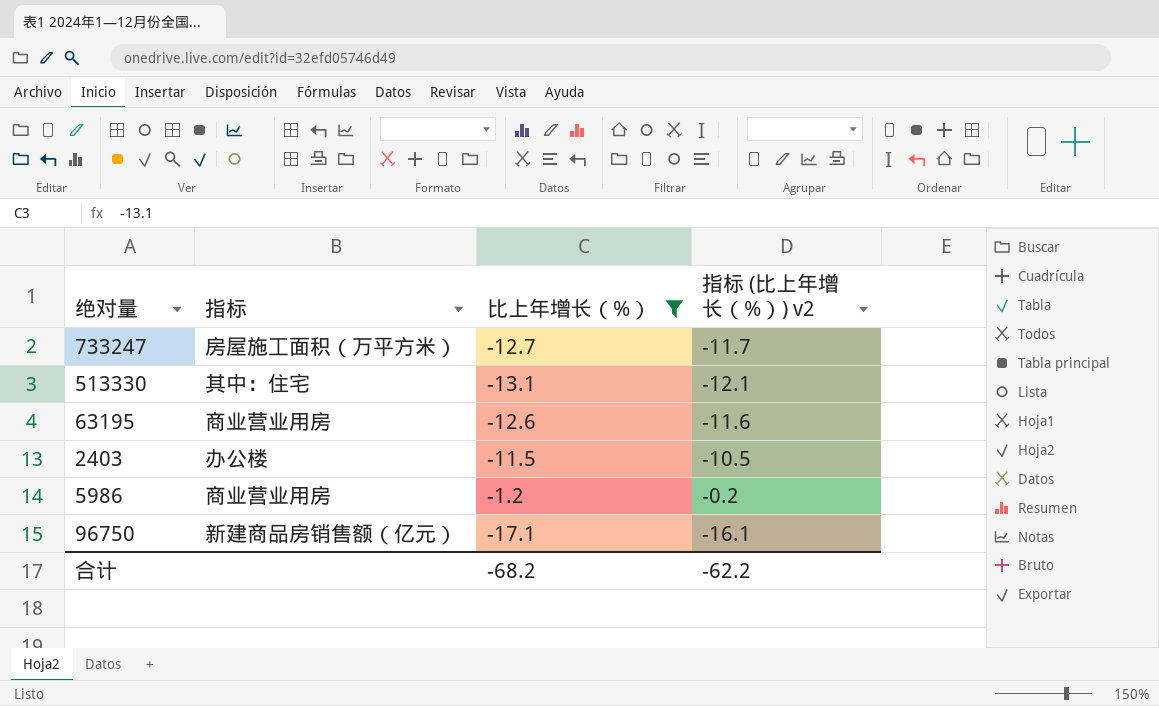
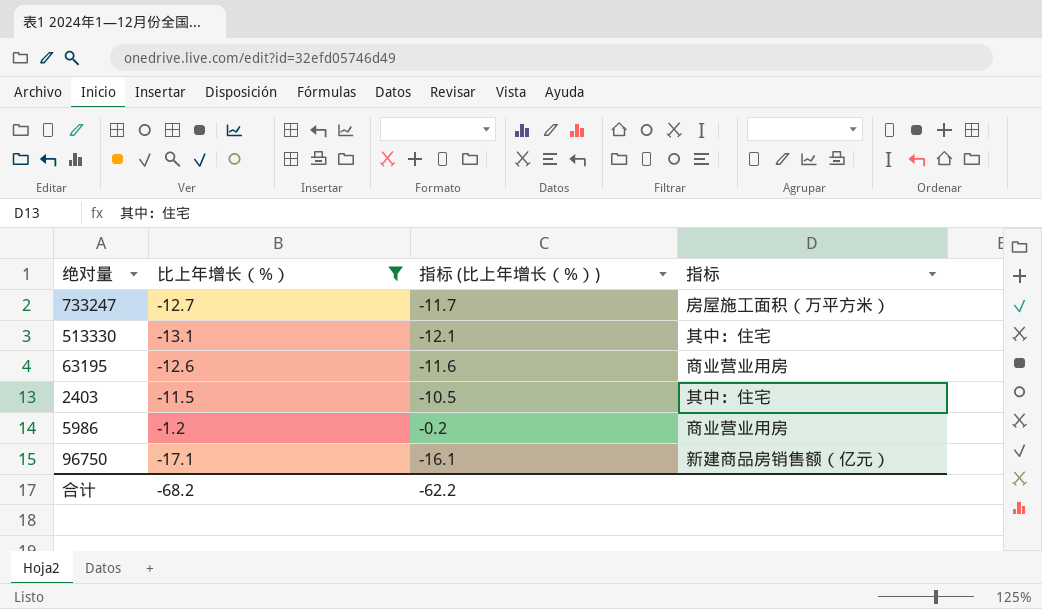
column name: 指标 (比上年增长（%）) v2 -> 指标 (比上年增长（%）)
column 指标 | position: 2 -> 4
2403 | 指标: 办公楼 -> 其中：住宅

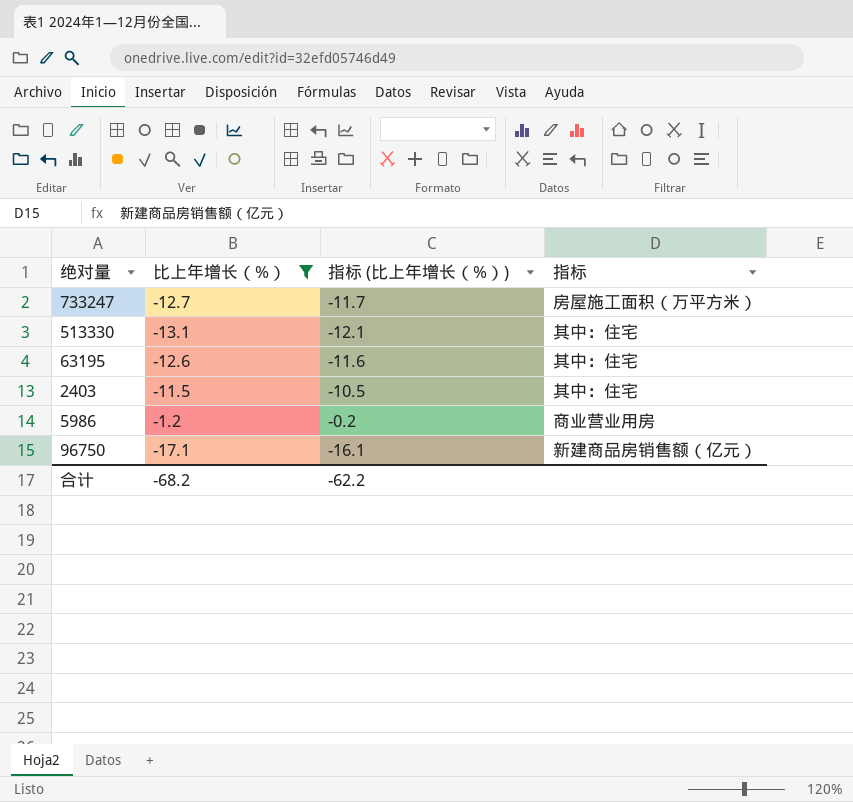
63195 | 指标: 商业营业用房 -> 其中：住宅

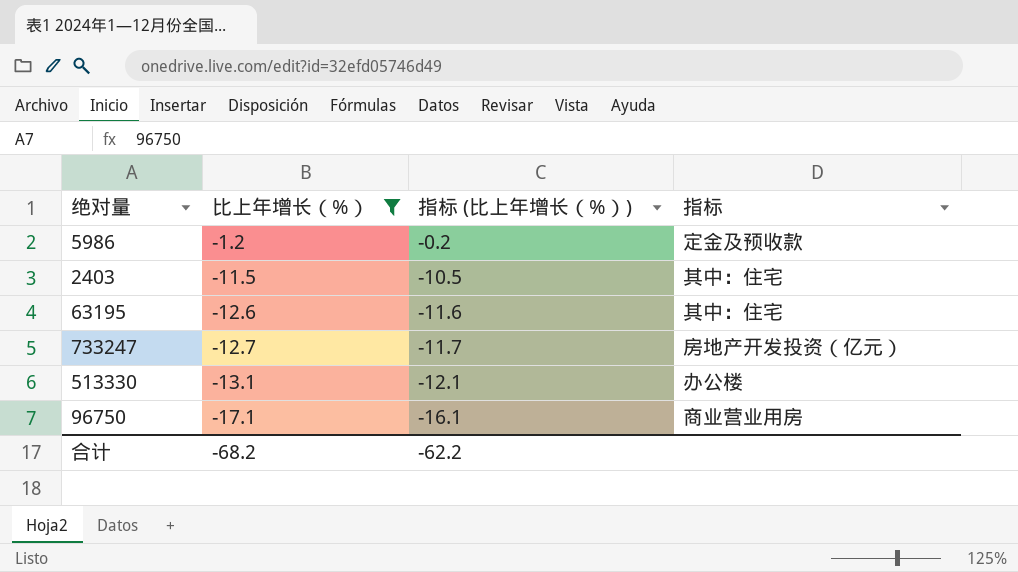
row order: none -> 比上年增长（%） descending
5986 | 指标: 商业营业用房 -> 定金及预收款
733247 | 指标: 房屋施工面积（万平方米） -> 房地产开发投资（亿元）
513330 | 指标: 其中：住宅 -> 办公楼
96750 | 指标: 新建商品房销售额（亿元） -> 商业营业用房

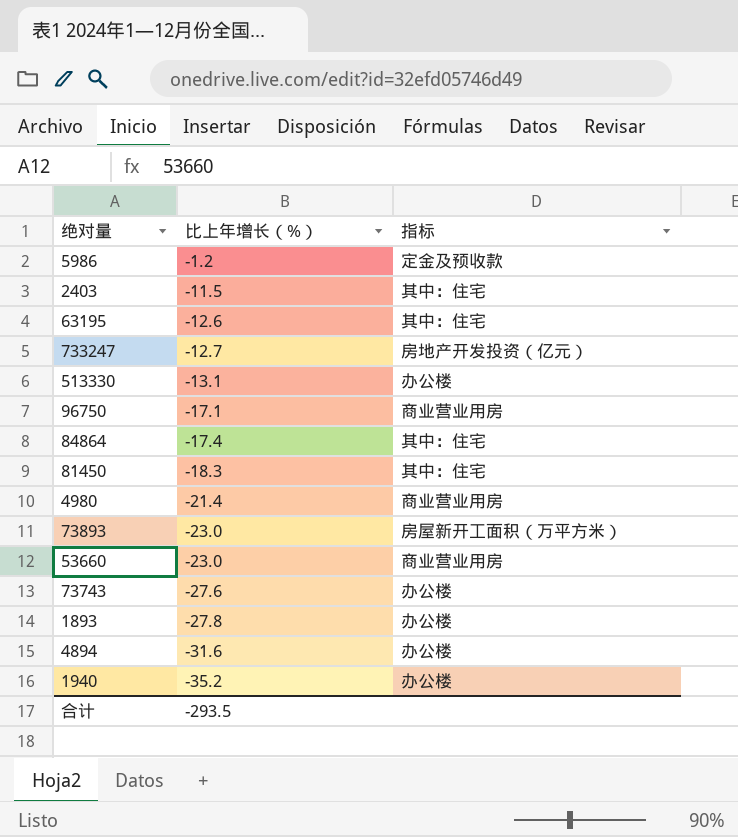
filter: 比上年增长（%） >= -17.1 -> none
column 指标 (比上年增长（%）) | formula: [比上年增长（%）] + 1 -> none
合计 | 比上年增长（%）: -68.2 -> -293.5

